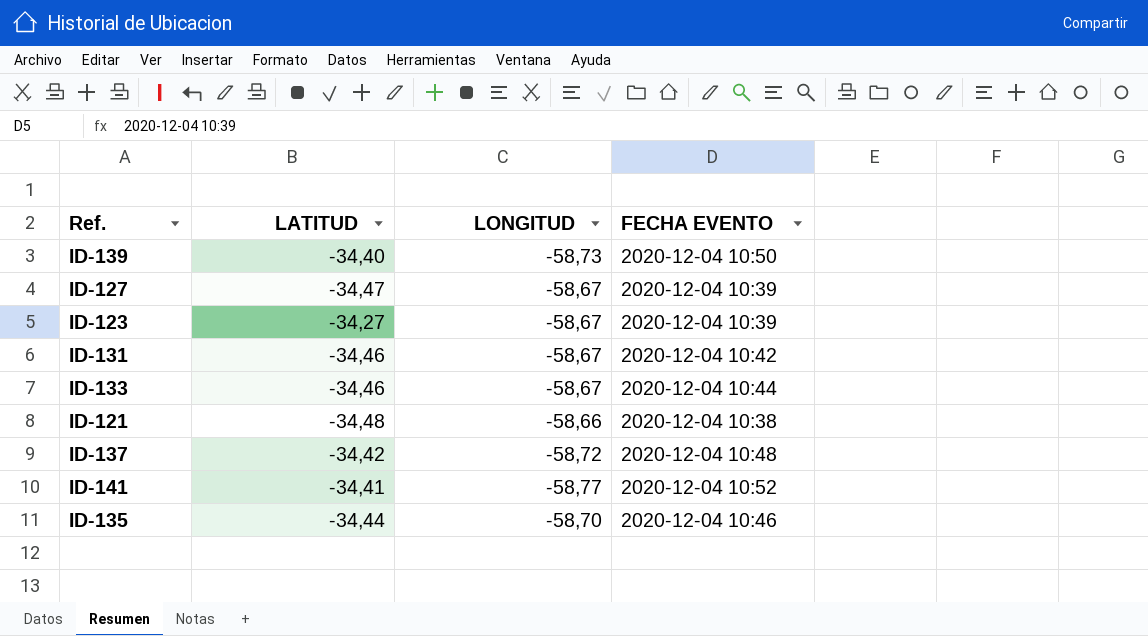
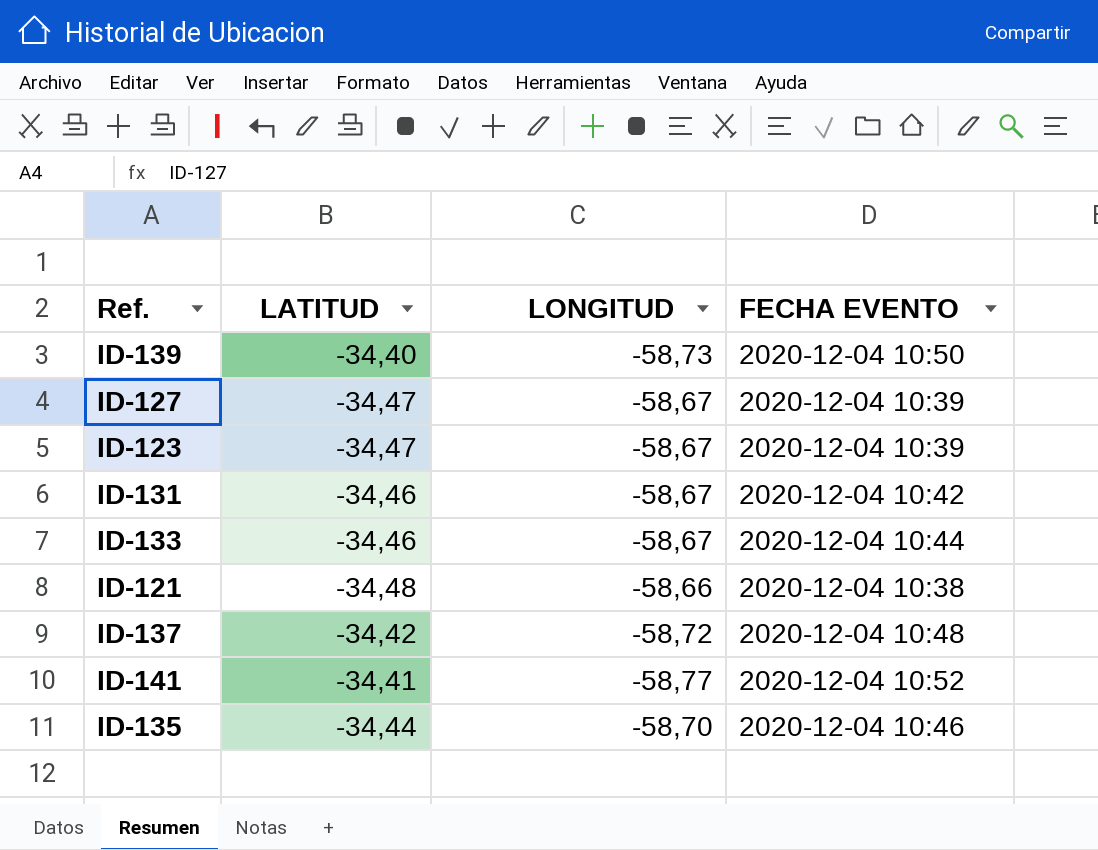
ID-123 | LATITUD: -34,27 -> -34,47

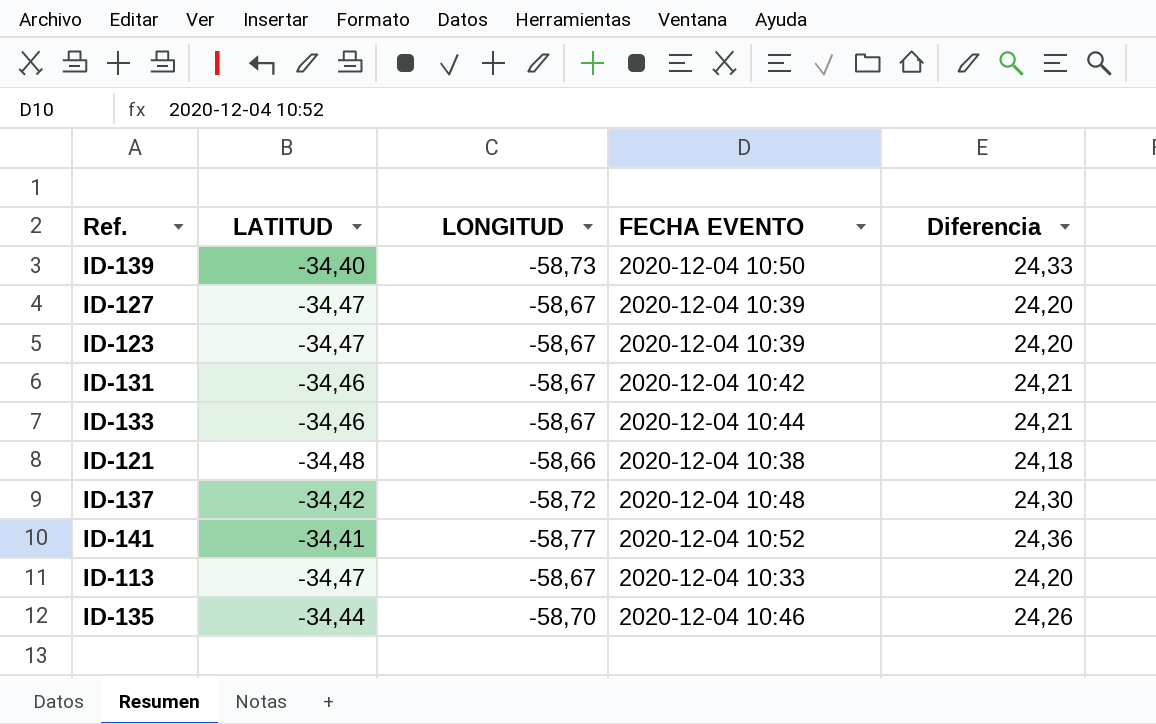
column Diferencia | formula: none -> [LATITUD] - [LONGITUD]
row ID-113: none -> -34,47 | -58,67 | 2020-12-04 10:33 | 24,20

